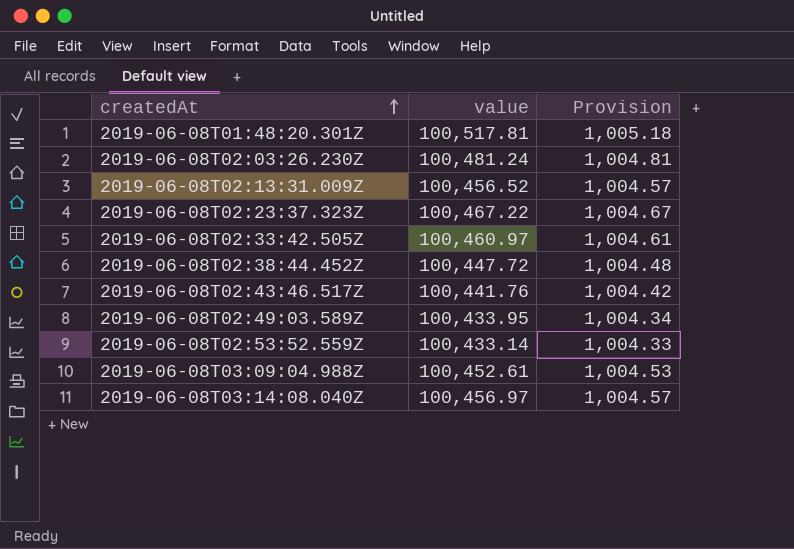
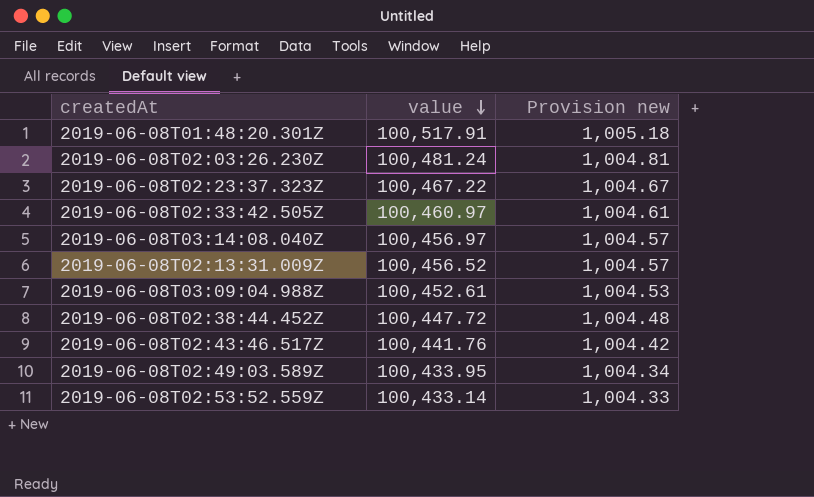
row order: createdAt ascending -> value descending
column name: Provision -> Provision new
2019-06-08T01:48:20.301Z | value: 100,517.81 -> 100,517.91

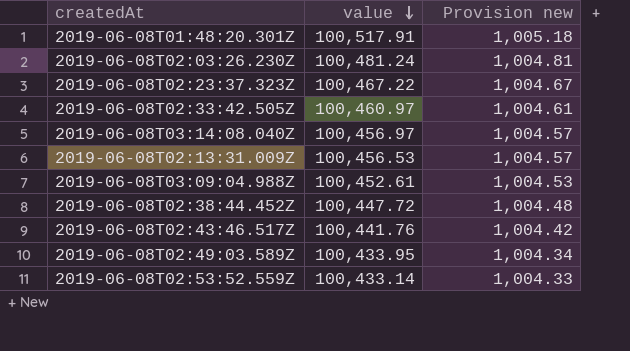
2019-06-08T02:13:31.009Z | value: 100,456.52 -> 100,456.53

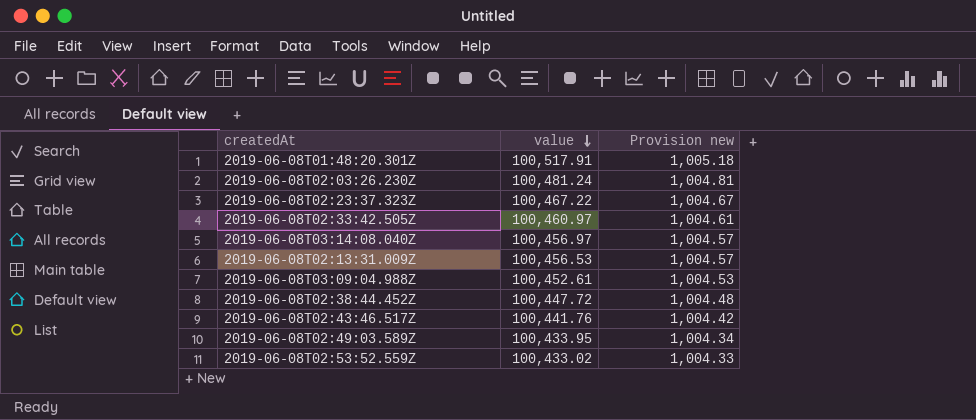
2019-06-08T02:53:52.559Z | value: 100,433.14 -> 100,433.02

